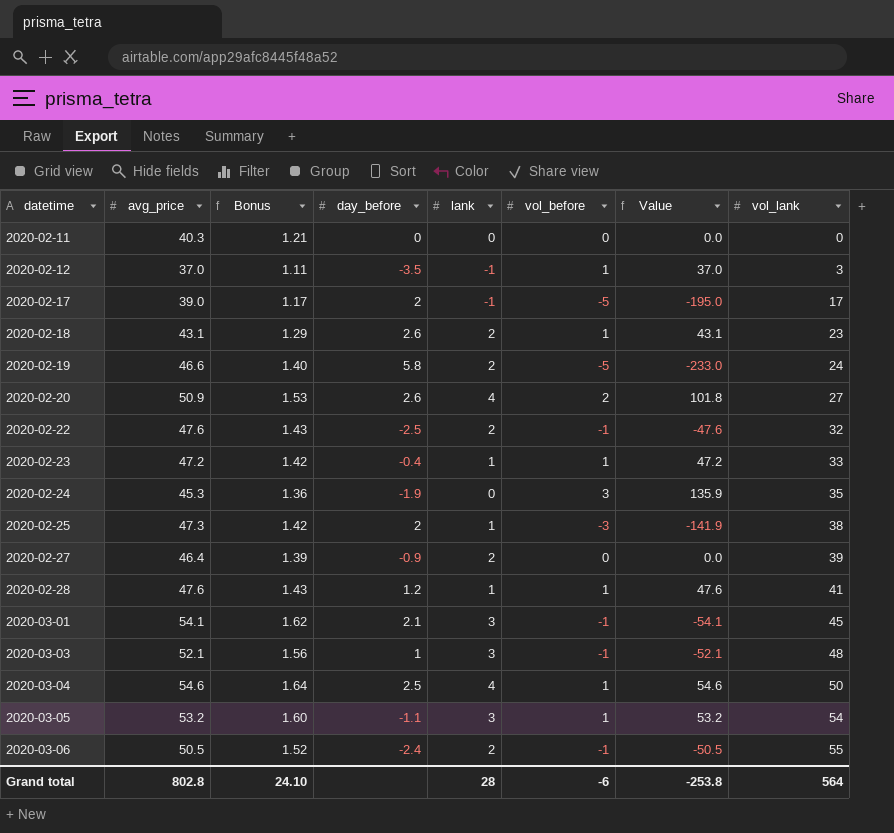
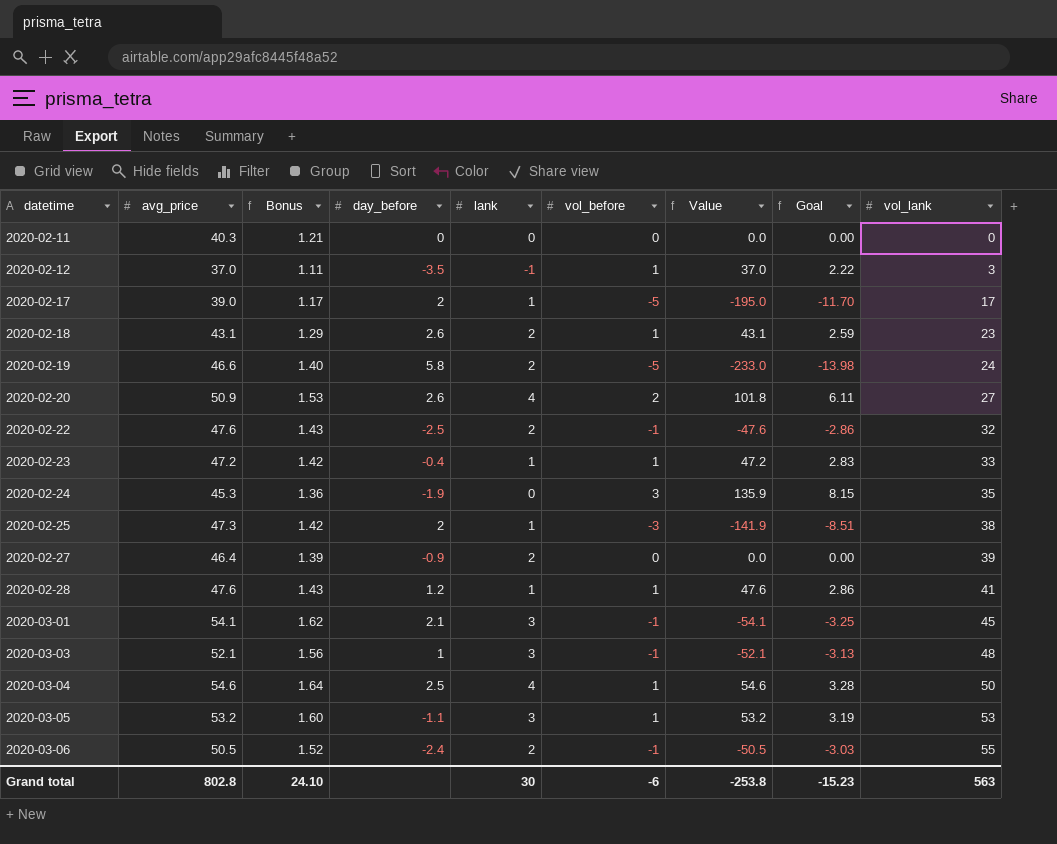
column Goal | formula: none -> [Value] * 0.06
2020-02-17 | lank: -1 -> 1
2020-03-05 | vol_lank: 54 -> 53
Grand total | lank: 28 -> 30
Grand total | vol_lank: 564 -> 563

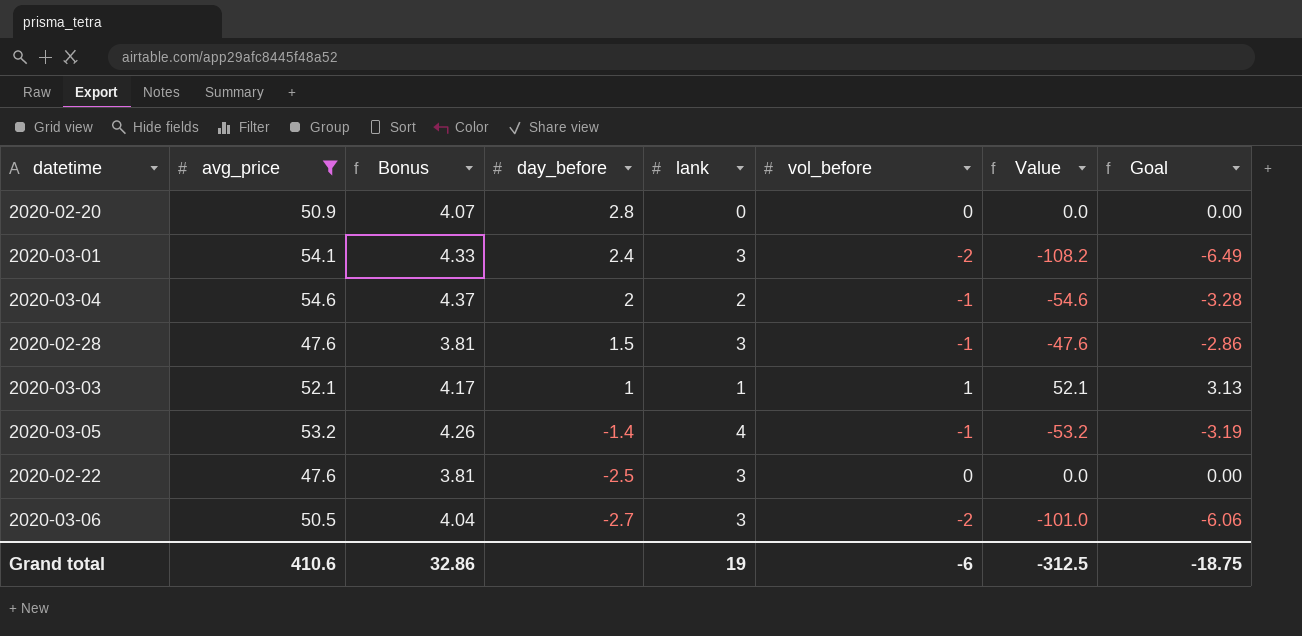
filter: none -> avg_price >= 47.6
row order: datetime ascending -> day_before descending
column vol_lank | position: 9 -> none
column Bonus | formula: [avg_price] * 0.03 -> [avg_price] * 0.08
2020-02-20 | day_before: 2.6 -> 2.8
2020-02-20 | lank: 4 -> 0
2020-02-20 | vol_before: 2 -> 0
2020-02-20 | Value: 101.8 -> 0.0
2020-02-20 | Goal: 6.11 -> 0.00
2020-03-01 | day_before: 2.1 -> 2.4
2020-03-01 | vol_before: -1 -> -2
2020-03-01 | Value: -54.1 -> -108.2
2020-03-01 | Goal: -3.25 -> -6.49
2020-03-04 | day_before: 2.5 -> 2
2020-03-04 | lank: 4 -> 2
2020-03-04 | vol_before: 1 -> -1
2020-03-04 | Value: 54.6 -> -54.6
2020-03-04 | Goal: 3.28 -> -3.28
2020-02-28 | day_before: 1.2 -> 1.5
2020-02-28 | lank: 1 -> 3
2020-02-28 | vol_before: 1 -> -1
2020-02-28 | Value: 47.6 -> -47.6
2020-02-28 | Goal: 2.86 -> -2.86
2020-03-03 | lank: 3 -> 1
2020-03-03 | vol_before: -1 -> 1
2020-03-03 | Value: -52.1 -> 52.1
2020-03-03 | Goal: -3.13 -> 3.13
2020-03-05 | day_before: -1.1 -> -1.4
2020-03-05 | lank: 3 -> 4
2020-03-05 | vol_before: 1 -> -1
2020-03-05 | Value: 53.2 -> -53.2
2020-03-05 | Goal: 3.19 -> -3.19
2020-02-22 | lank: 2 -> 3
2020-02-22 | vol_before: -1 -> 0
2020-02-22 | Value: -47.6 -> 0.0
2020-02-22 | Goal: -2.86 -> 0.00
2020-03-06 | day_before: -2.4 -> -2.7
2020-03-06 | lank: 2 -> 3
2020-03-06 | vol_before: -1 -> -2
2020-03-06 | Value: -50.5 -> -101.0
2020-03-06 | Goal: -3.03 -> -6.06
Grand total | avg_price: 802.8 -> 410.6
Grand total | Bonus: 24.10 -> 32.86
Grand total | lank: 30 -> 19
Grand total | Value: -253.8 -> -312.5
Grand total | Goal: -15.23 -> -18.75

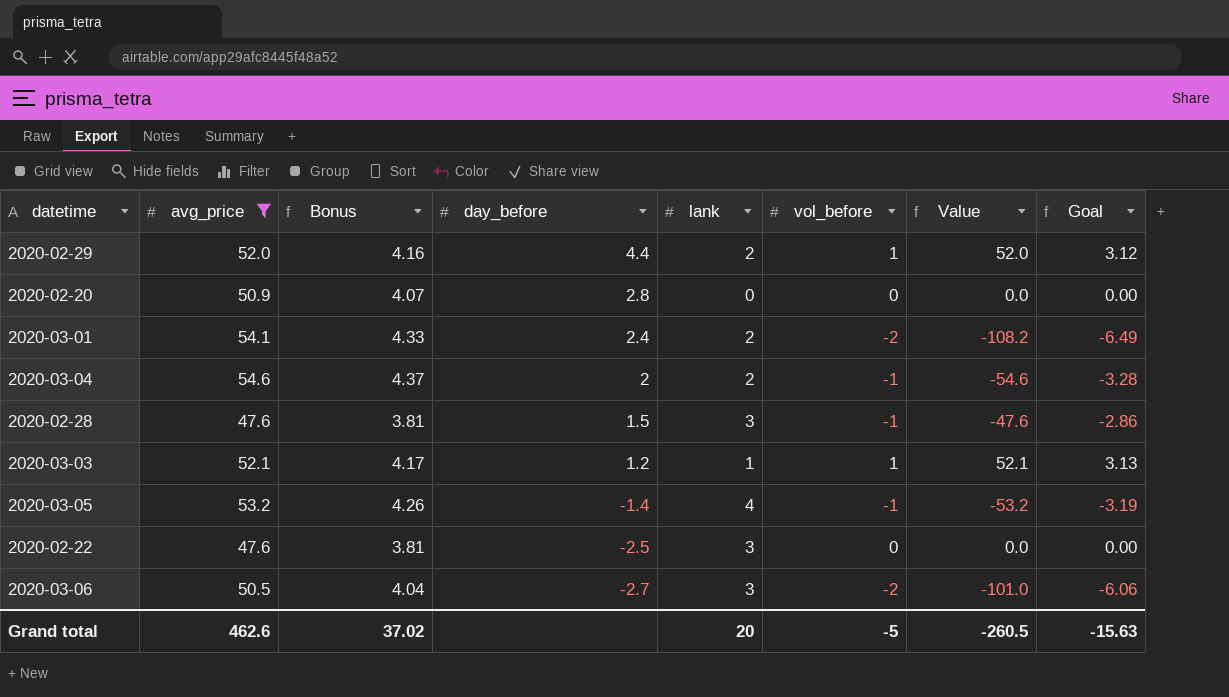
row 2020-02-29: none -> 52.0 | 4.16 | 4.4 | 2 | 1 | 52.0 | 3.12
2020-03-01 | lank: 3 -> 2
2020-03-03 | day_before: 1 -> 1.2
Grand total | avg_price: 410.6 -> 462.6
Grand total | Bonus: 32.86 -> 37.02
Grand total | lank: 19 -> 20
Grand total | vol_before: -6 -> -5
Grand total | Value: -312.5 -> -260.5
Grand total | Goal: -18.75 -> -15.63

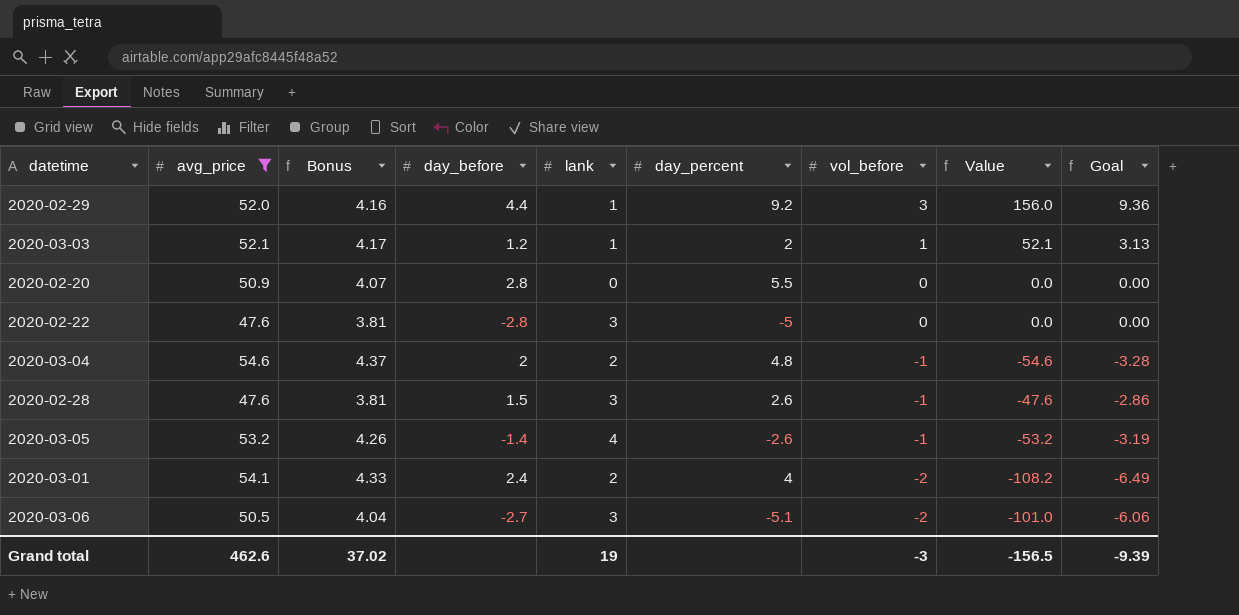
row order: day_before descending -> vol_before descending
column day_percent | position: none -> 6
2020-02-29 | lank: 2 -> 1
2020-02-29 | vol_before: 1 -> 3
2020-02-29 | Value: 52.0 -> 156.0
2020-02-29 | Goal: 3.12 -> 9.36
2020-02-22 | day_before: -2.5 -> -2.8
Grand total | lank: 20 -> 19
Grand total | vol_before: -5 -> -3
Grand total | Value: -260.5 -> -156.5
Grand total | Goal: -15.63 -> -9.39

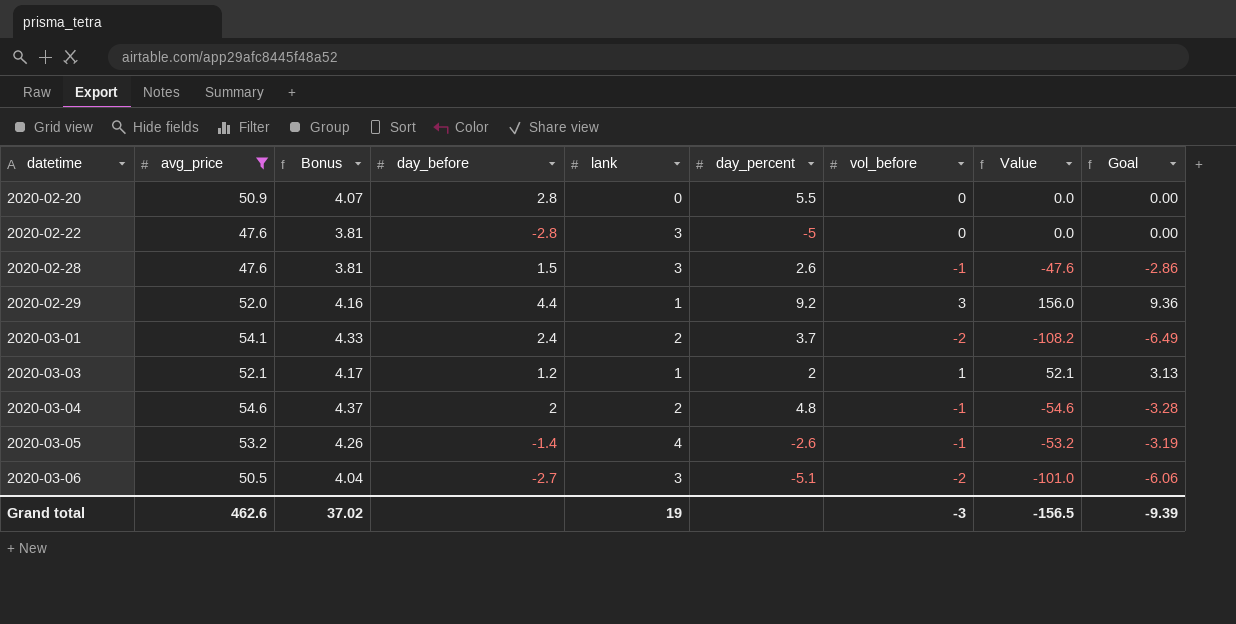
row order: vol_before descending -> datetime ascending
2020-03-01 | day_percent: 4 -> 3.7

